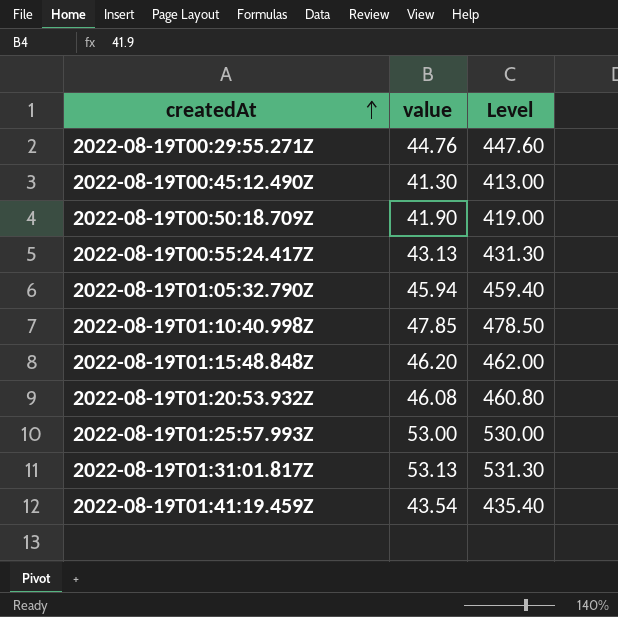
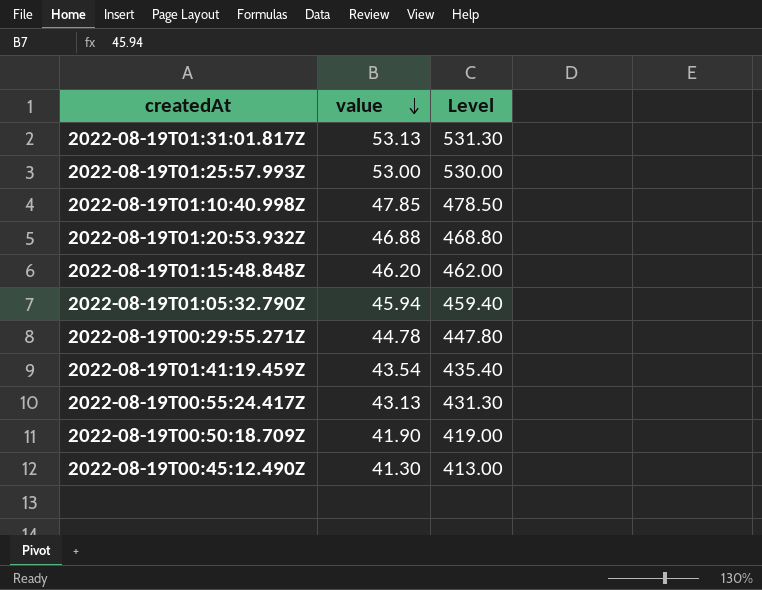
row order: createdAt ascending -> value descending
2022-08-19T01:20:53.932Z | value: 46.08 -> 46.88
2022-08-19T01:20:53.932Z | Level: 460.80 -> 468.80
2022-08-19T00:29:55.271Z | value: 44.76 -> 44.78
2022-08-19T00:29:55.271Z | Level: 447.60 -> 447.80

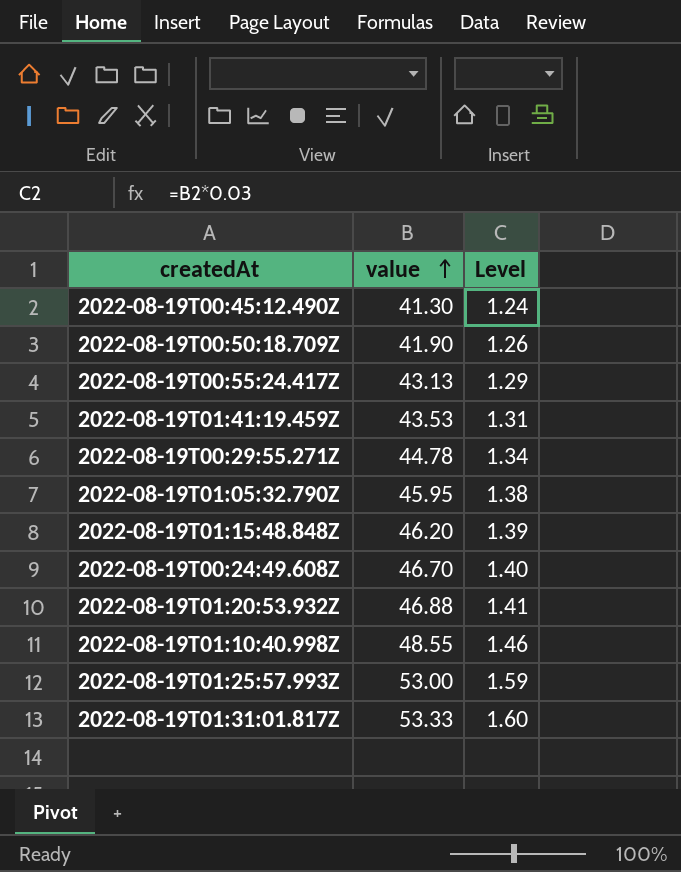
row order: value descending -> value ascending
column Level | formula: [value] * 10 -> [value] * 0.03
2022-08-19T01:41:19.459Z | value: 43.54 -> 43.53
2022-08-19T01:05:32.790Z | value: 45.94 -> 45.95
row 2022-08-19T00:24:49.608Z: none -> 46.70 | 1.40
2022-08-19T01:10:40.998Z | value: 47.85 -> 48.55
2022-08-19T01:31:01.817Z | value: 53.13 -> 53.33

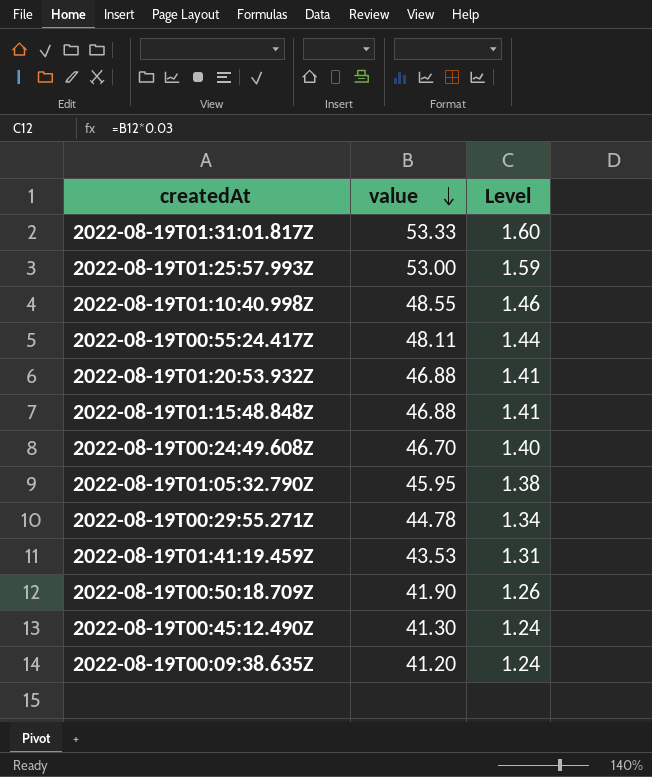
row order: value ascending -> value descending
2022-08-19T00:55:24.417Z | value: 43.13 -> 48.11
2022-08-19T00:55:24.417Z | Level: 1.29 -> 1.44
2022-08-19T01:15:48.848Z | value: 46.20 -> 46.88
2022-08-19T01:15:48.848Z | Level: 1.39 -> 1.41
row 2022-08-19T00:09:38.635Z: none -> 41.20 | 1.24

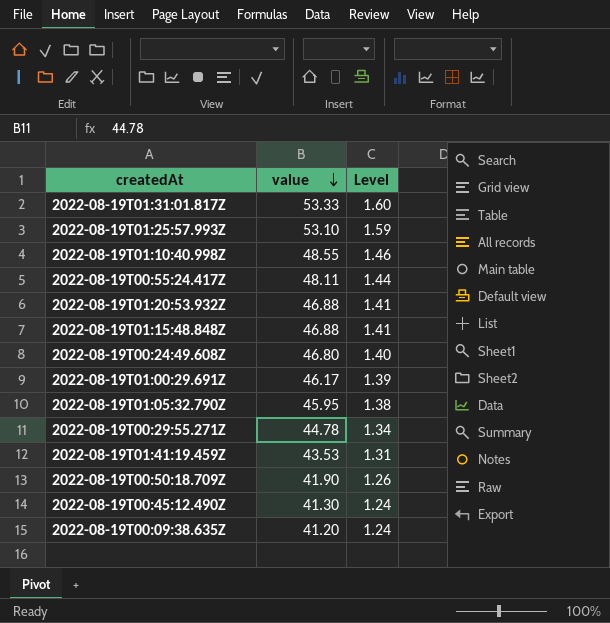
2022-08-19T01:25:57.993Z | value: 53.00 -> 53.10
2022-08-19T00:24:49.608Z | value: 46.70 -> 46.80
row 2022-08-19T01:00:29.691Z: none -> 46.17 | 1.39

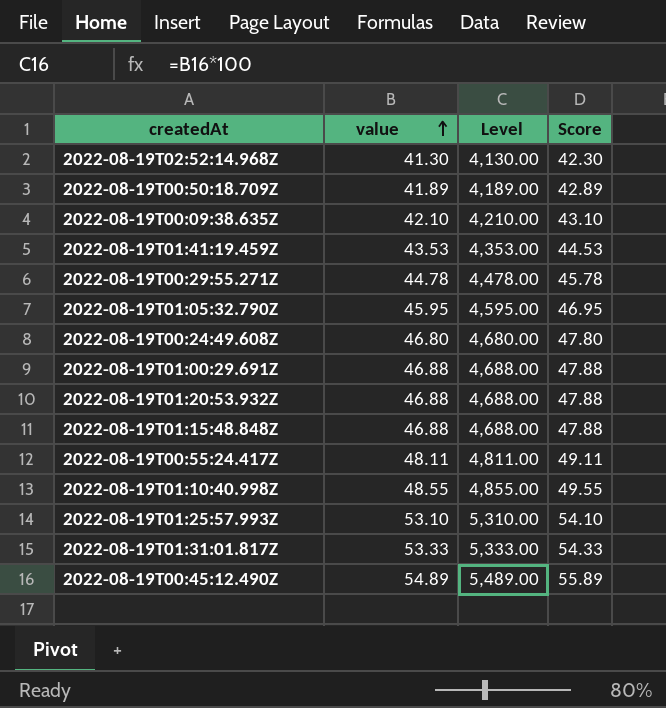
row order: value descending -> value ascending
column Level | formula: [value] * 0.03 -> [value] * 100
column Score | formula: none -> [value] + 1
row 2022-08-19T02:52:14.968Z: none -> 41.30 | 4,130.00 | 42.30
2022-08-19T00:50:18.709Z | value: 41.90 -> 41.89
2022-08-19T00:09:38.635Z | value: 41.20 -> 42.10
2022-08-19T01:00:29.691Z | value: 46.17 -> 46.88
2022-08-19T00:45:12.490Z | value: 41.30 -> 54.89

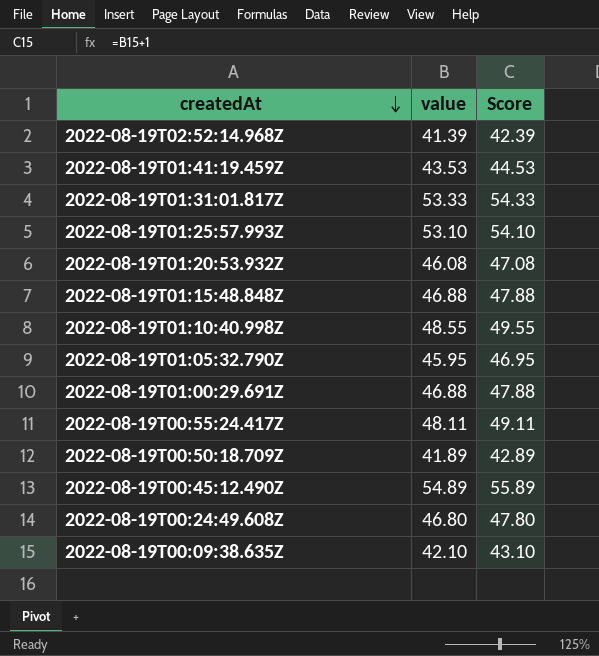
row order: value ascending -> createdAt descending
column Level | formula: [value] * 100 -> none
row 2022-08-19T00:29:55.271Z: 44.78 | 4,478.00 | 45.78 -> none
2022-08-19T02:52:14.968Z | value: 41.30 -> 41.39
2022-08-19T02:52:14.968Z | Score: 42.30 -> 42.39
2022-08-19T01:20:53.932Z | value: 46.88 -> 46.08
2022-08-19T01:20:53.932Z | Score: 47.88 -> 47.08

